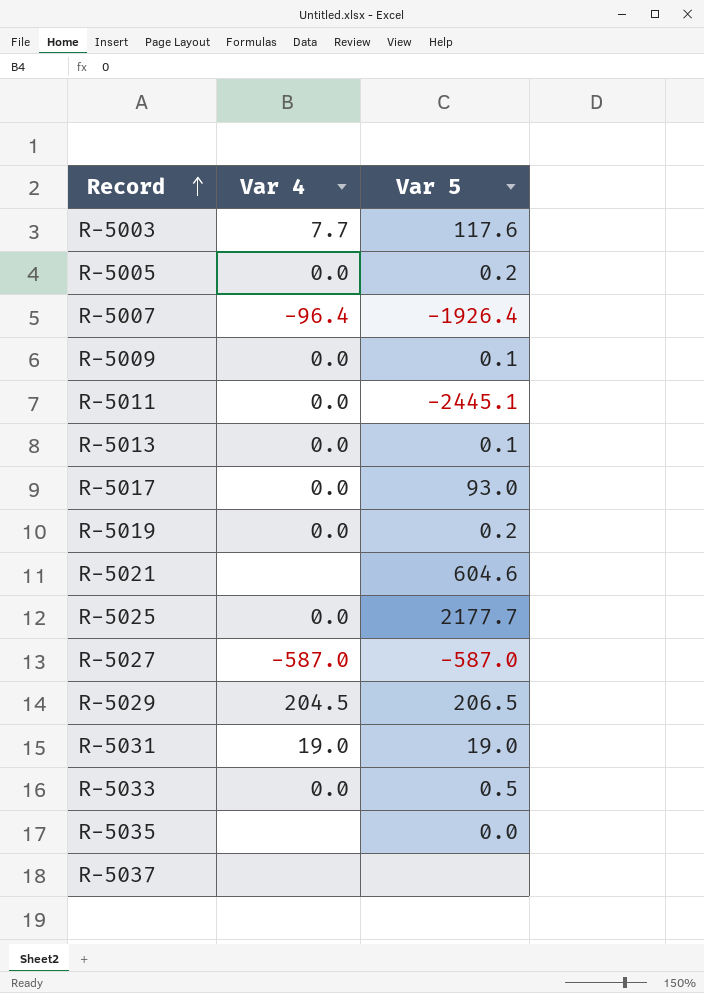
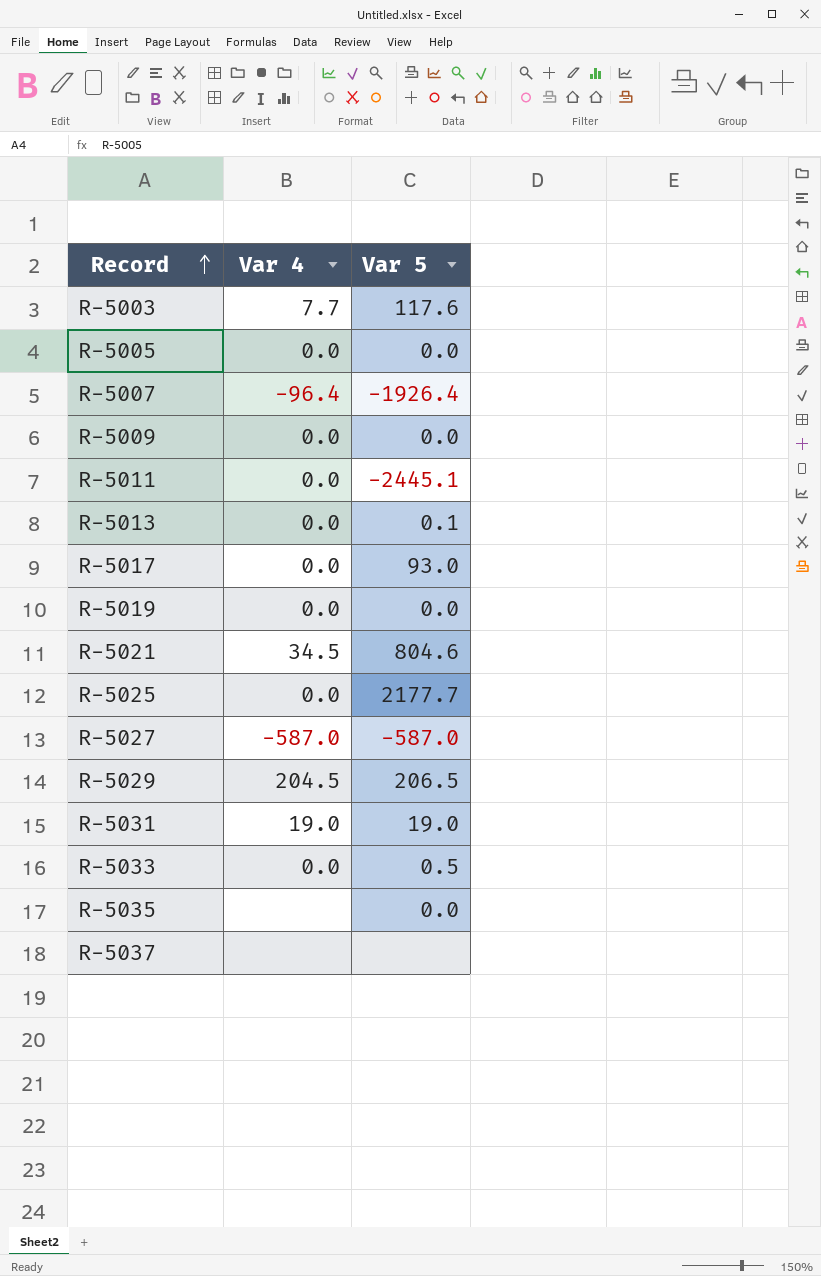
R-5005 | Var 5: 0.2 -> 0.0
R-5009 | Var 5: 0.1 -> 0.0
R-5019 | Var 5: 0.2 -> 0.0
R-5021 | Var 4: none -> 34.5
R-5021 | Var 5: 604.6 -> 804.6

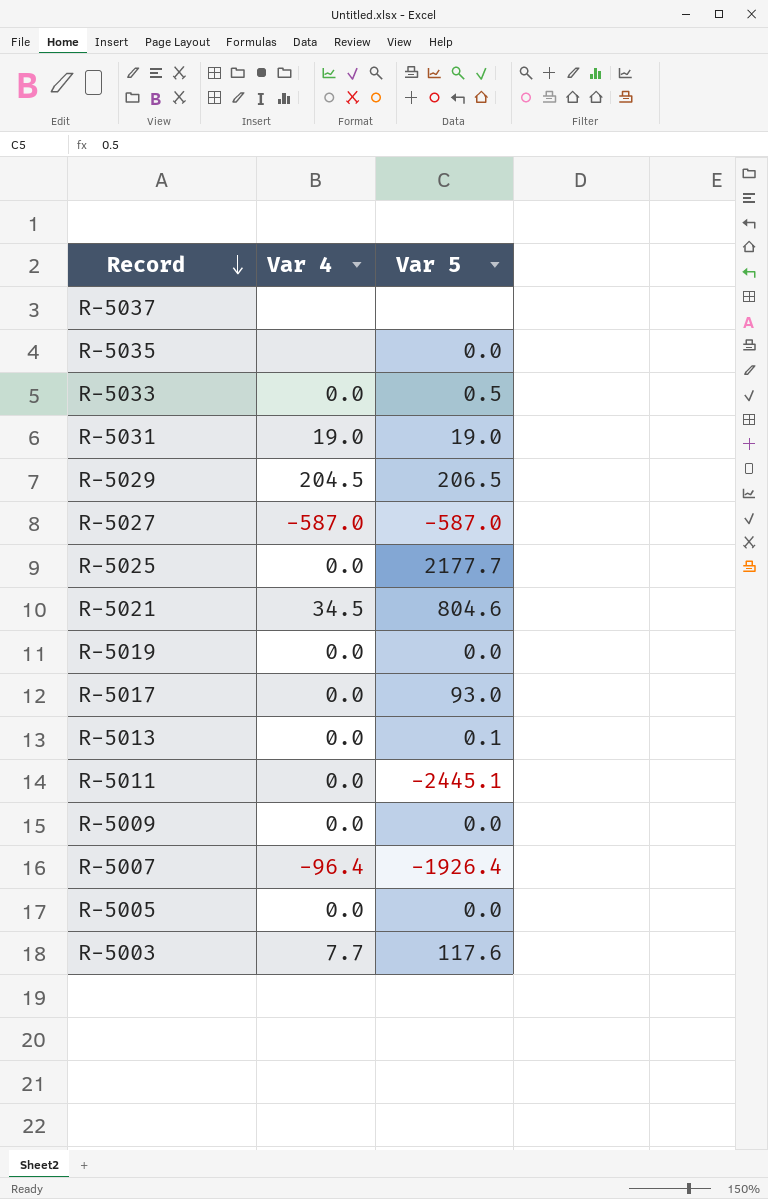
row order: Record ascending -> Record descending

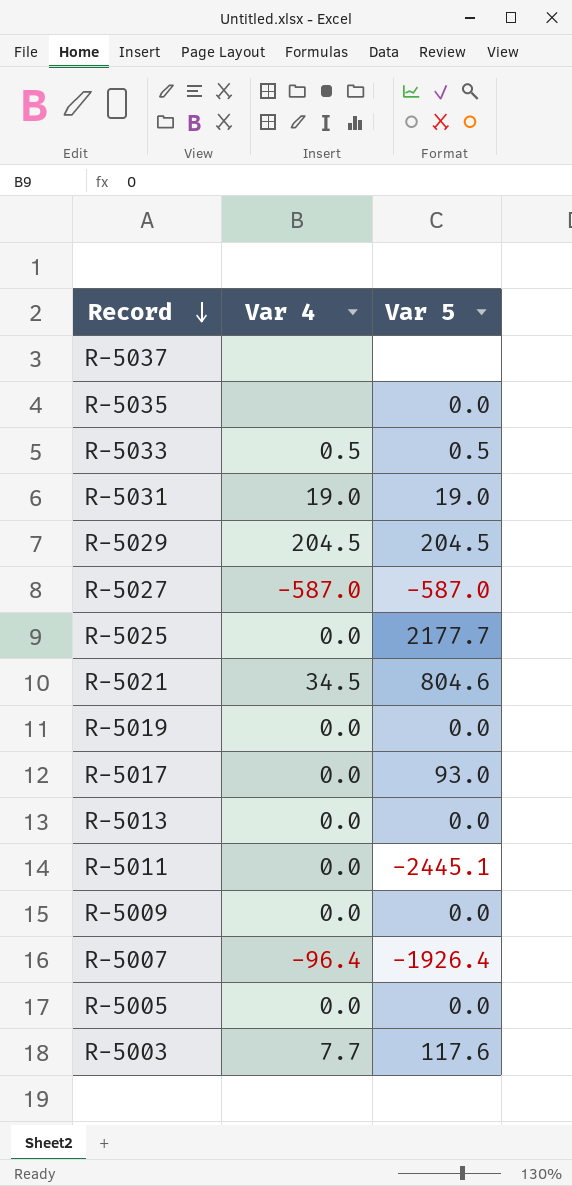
R-5033 | Var 4: 0.0 -> 0.5
R-5029 | Var 5: 206.5 -> 204.5
R-5013 | Var 5: 0.1 -> 0.0

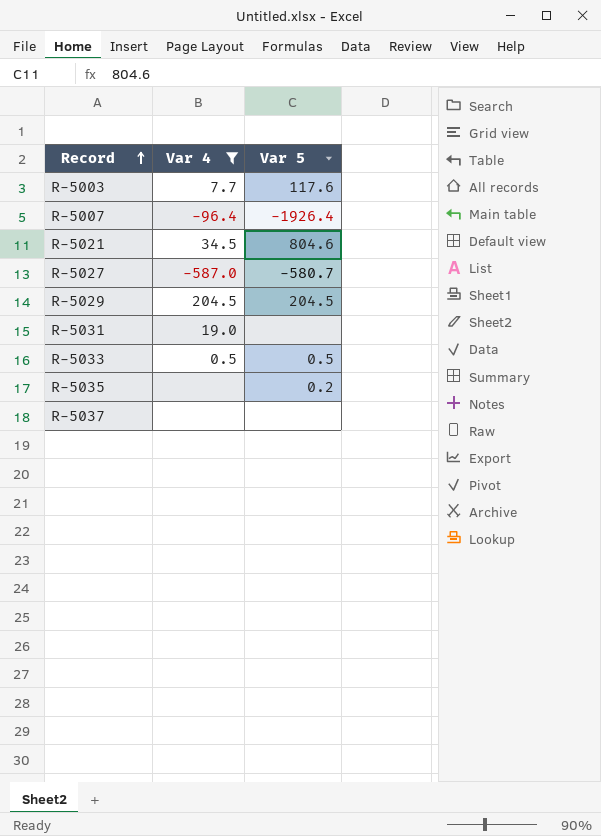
filter: none -> Var 4 != 0.0
row order: Record descending -> Record ascending
R-5027 | Var 5: -587.0 -> -580.7
R-5031 | Var 5: 19.0 -> none
R-5035 | Var 5: 0.0 -> 0.2

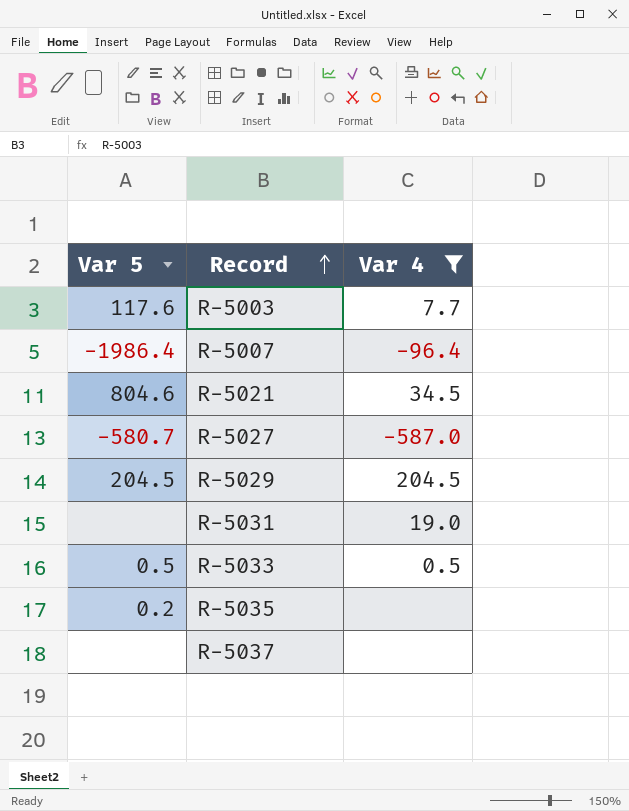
column Var 5 | position: 3 -> 1
R-5007 | Var 5: -1926.4 -> -1986.4

